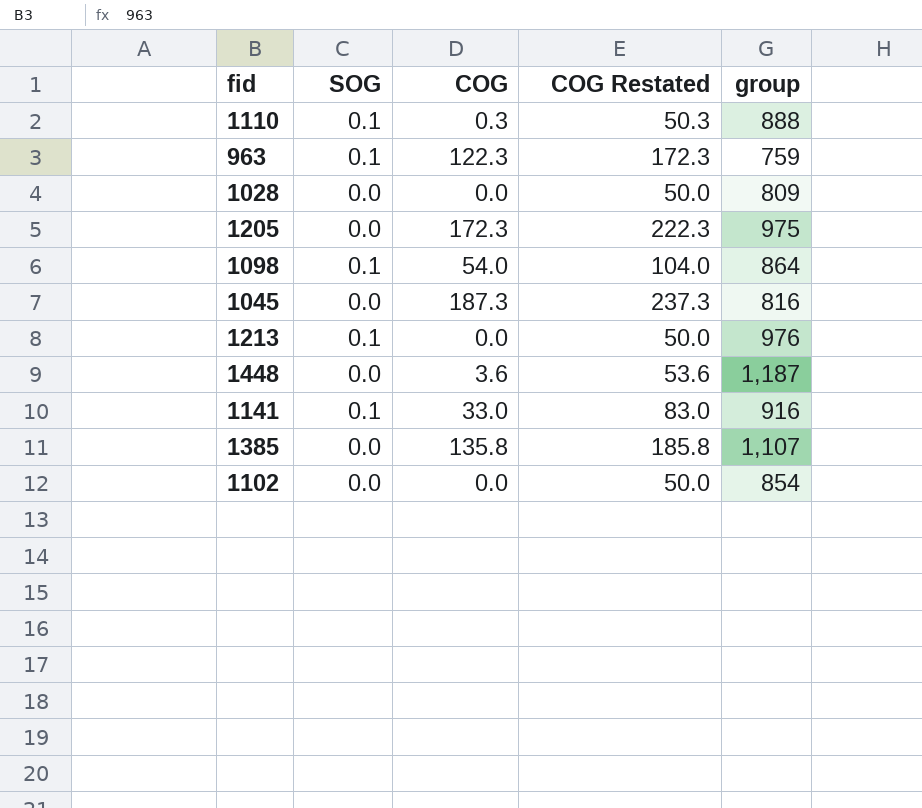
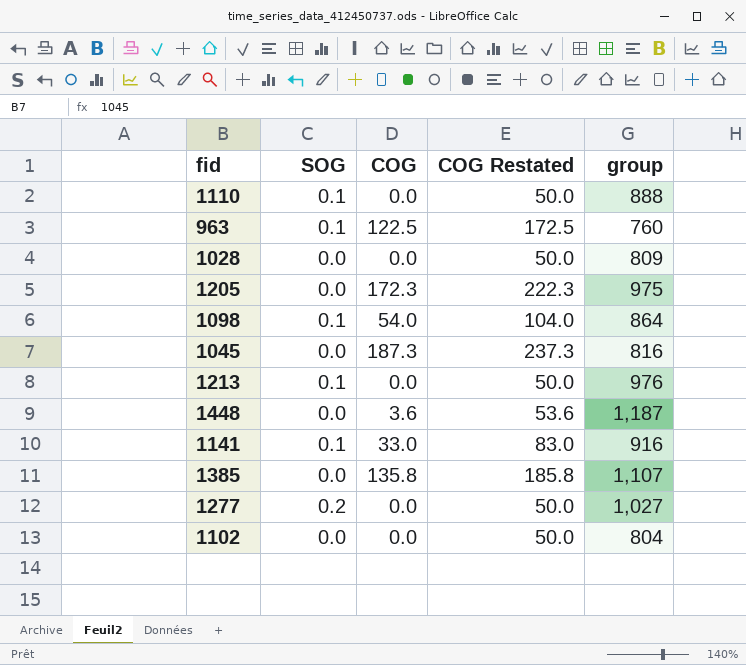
1110 | COG: 0.3 -> 0.0
1110 | COG Restated: 50.3 -> 50.0
963 | COG: 122.3 -> 122.5
963 | COG Restated: 172.3 -> 172.5
963 | group: 759 -> 760
row 1277: none -> 0.2 | 0.0 | 50.0 | 1,027
1102 | group: 854 -> 804

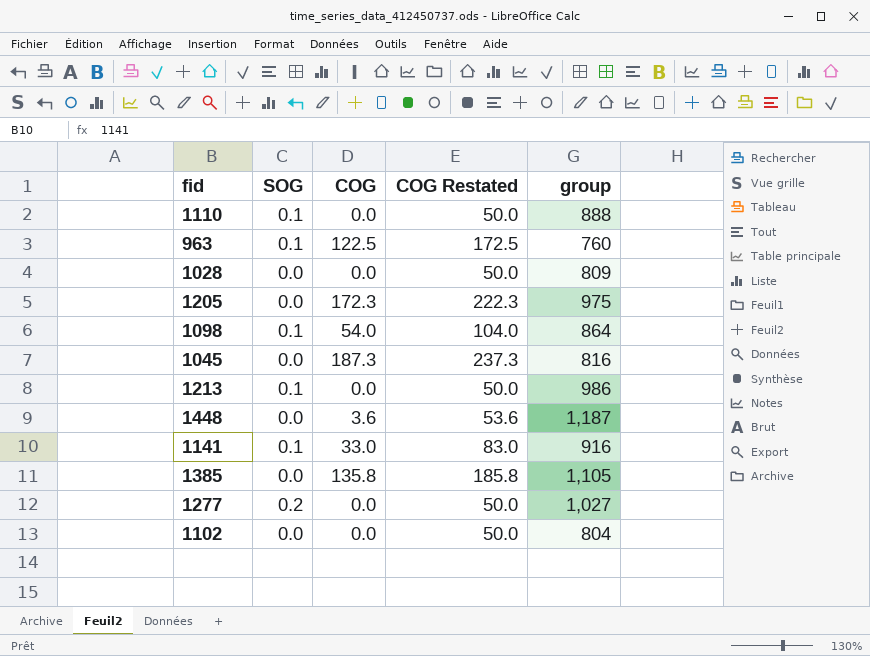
1213 | group: 976 -> 986
1385 | group: 1,107 -> 1,105

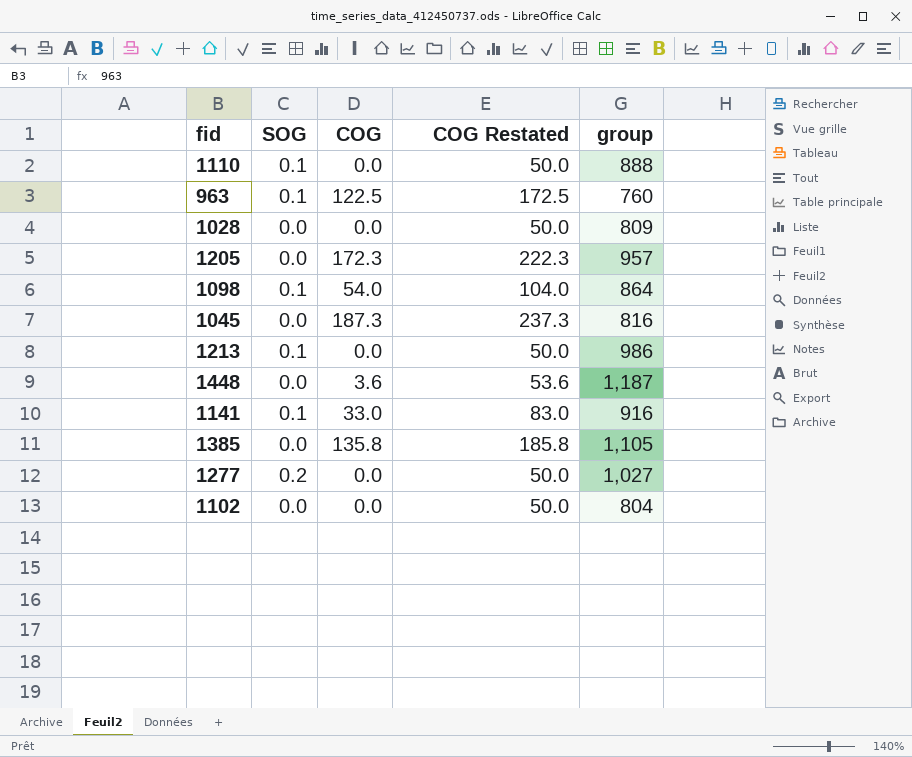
1205 | group: 975 -> 957

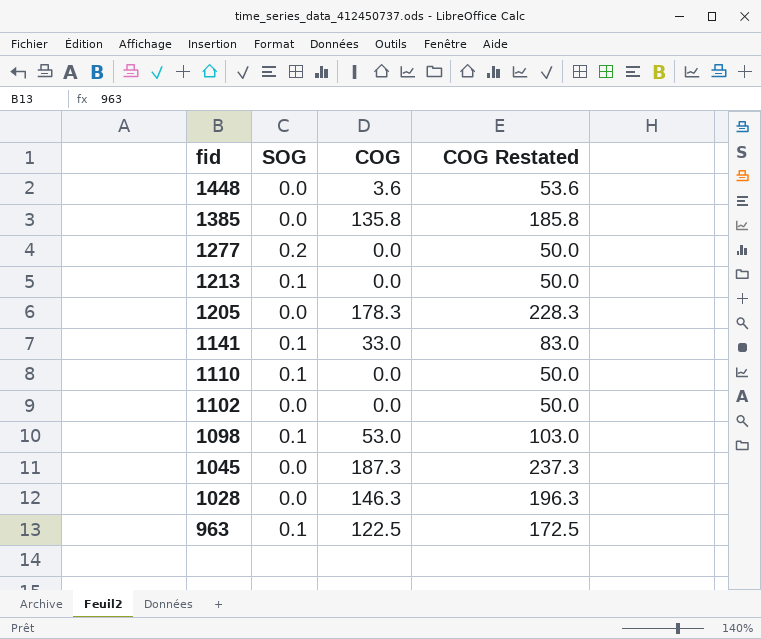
row order: none -> fid descending
column group | position: 5 -> none
1205 | COG: 172.3 -> 178.3
1205 | COG Restated: 222.3 -> 228.3
1098 | COG: 54.0 -> 53.0
1098 | COG Restated: 104.0 -> 103.0
1028 | COG: 0.0 -> 146.3
1028 | COG Restated: 50.0 -> 196.3

